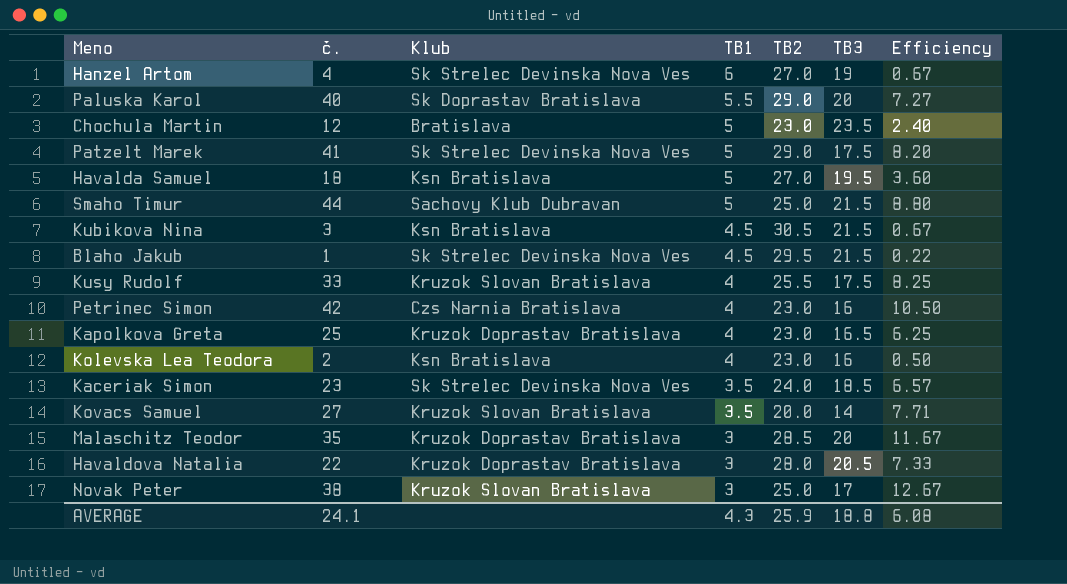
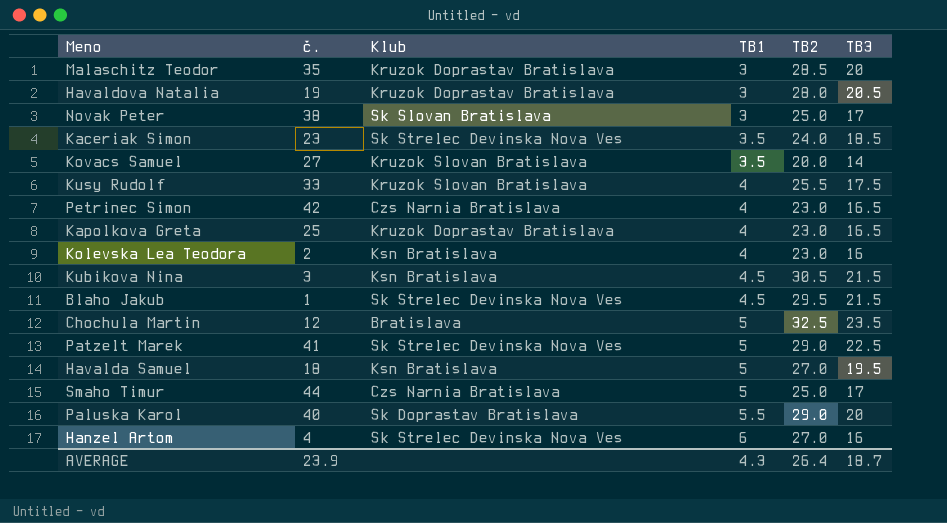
row order: TB1 descending -> TB1 ascending
column Efficiency | formula: [č.] / [TB1] -> none
Havaldova Natalia | č.: 22 -> 19
Novak Peter | Klub: Kruzok Slovan Bratislava -> Sk Slovan Bratislava
Petrinec Simon | TB3: 16 -> 16.5
Chochula Martin | TB2: 23.0 -> 32.5
Patzelt Marek | TB3: 17.5 -> 22.5
Smaho Timur | Klub: Sachovy Klub Dubravan -> Czs Narnia Bratislava
Smaho Timur | TB3: 21.5 -> 17
Hanzel Artom | TB3: 19 -> 16
AVERAGE | č.: 24.1 -> 23.9
AVERAGE | TB2: 25.9 -> 26.4
AVERAGE | TB3: 18.8 -> 18.7

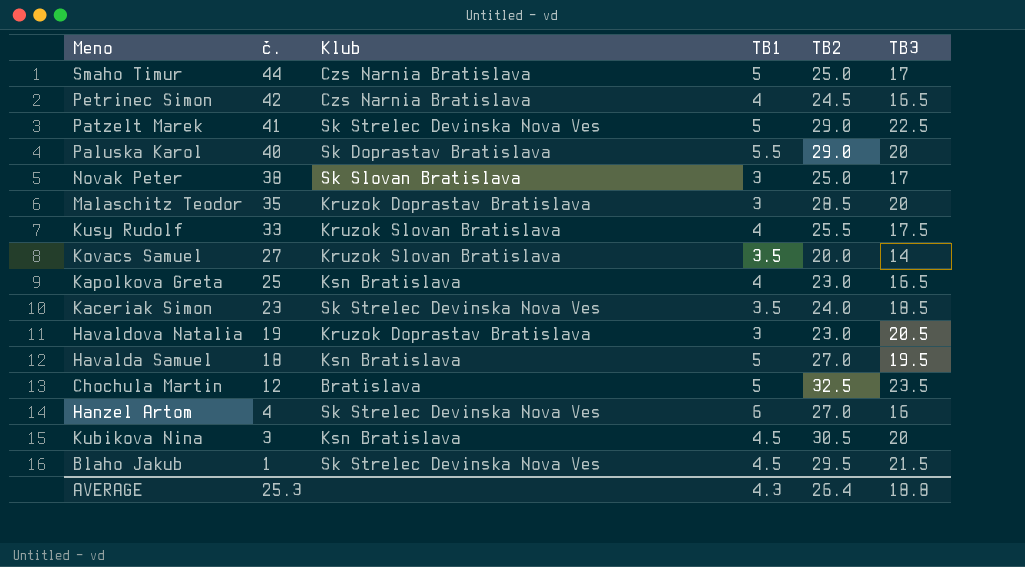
row order: TB1 ascending -> č. descending
row Kolevska Lea Teodora: 2 | Ksn Bratislava | 4 | 23.0 | 16 -> none
Petrinec Simon | TB2: 23.0 -> 24.5
Kapolkova Greta | Klub: Kruzok Doprastav Bratislava -> Ksn Bratislava
Havaldova Natalia | TB2: 28.0 -> 23.0
Kubikova Nina | TB3: 21.5 -> 20
AVERAGE | č.: 23.9 -> 25.3
AVERAGE | TB3: 18.7 -> 18.8

